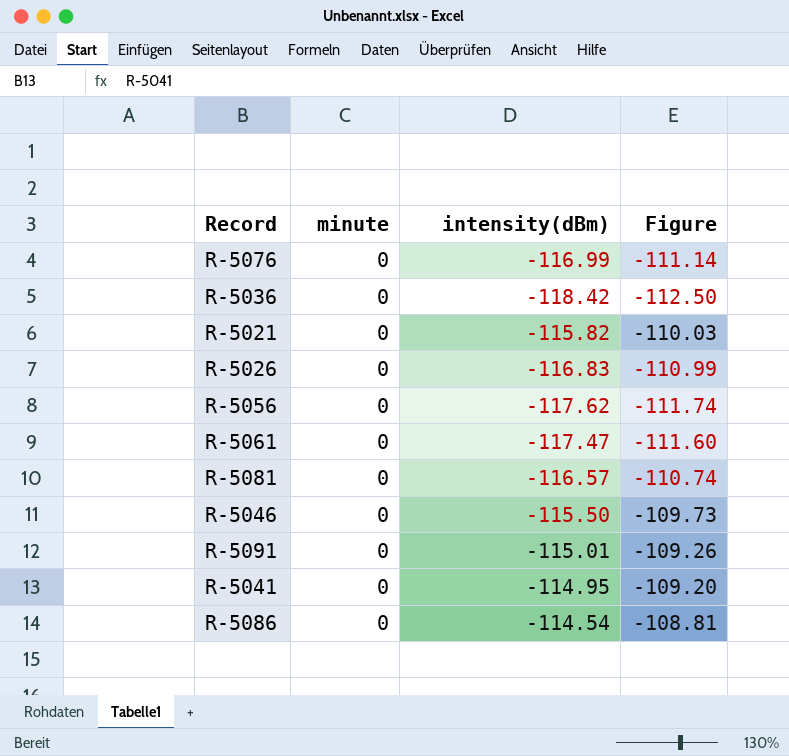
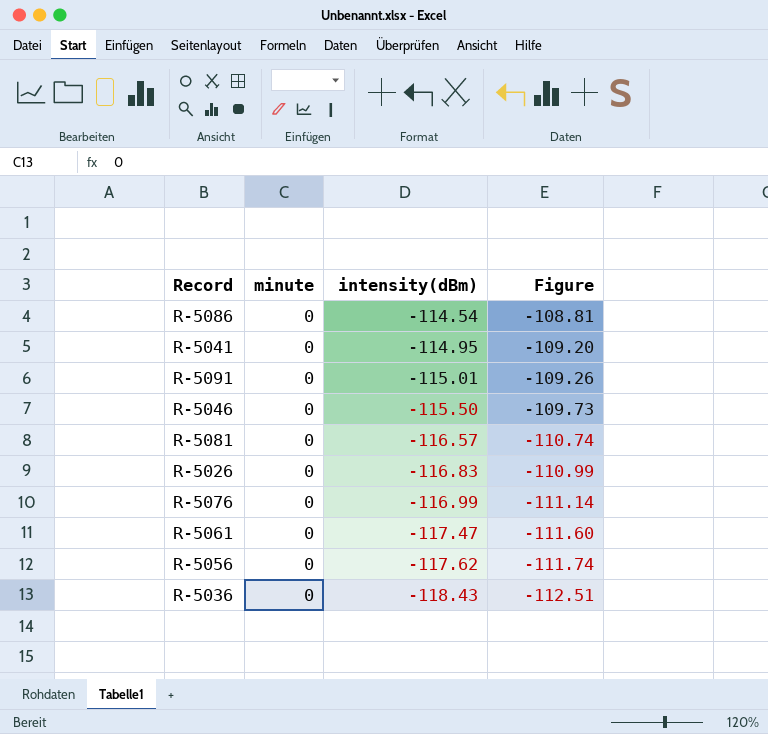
row order: none -> intensity(dBm) descending
row R-5021: 0 | -115.82 | -110.03 -> none
R-5036 | intensity(dBm): -118.42 -> -118.43
R-5036 | Figure: -112.50 -> -112.51

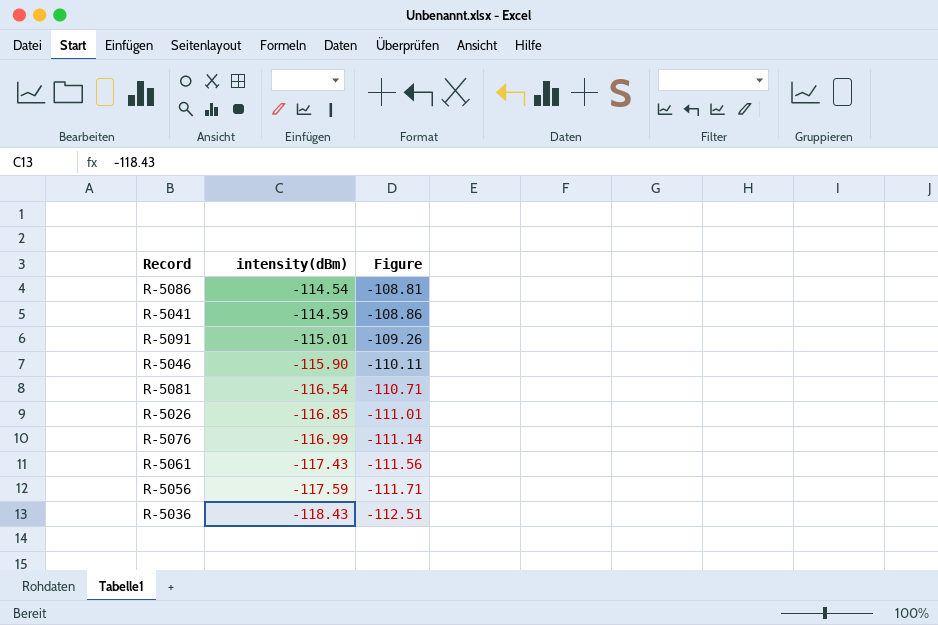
column minute | position: 2 -> none
R-5041 | intensity(dBm): -114.95 -> -114.59
R-5041 | Figure: -109.20 -> -108.86
R-5046 | intensity(dBm): -115.50 -> -115.90
R-5046 | Figure: -109.73 -> -110.11
R-5081 | intensity(dBm): -116.57 -> -116.54
R-5081 | Figure: -110.74 -> -110.71
R-5026 | intensity(dBm): -116.83 -> -116.85
R-5026 | Figure: -110.99 -> -111.01
R-5061 | intensity(dBm): -117.47 -> -117.43
R-5061 | Figure: -111.60 -> -111.56
R-5056 | intensity(dBm): -117.62 -> -117.59
R-5056 | Figure: -111.74 -> -111.71

